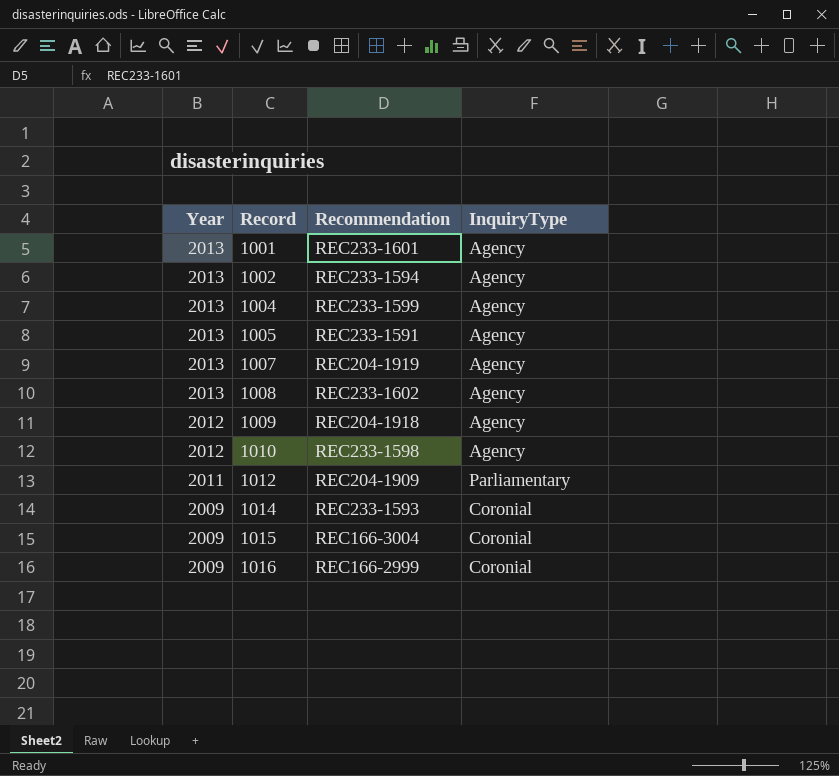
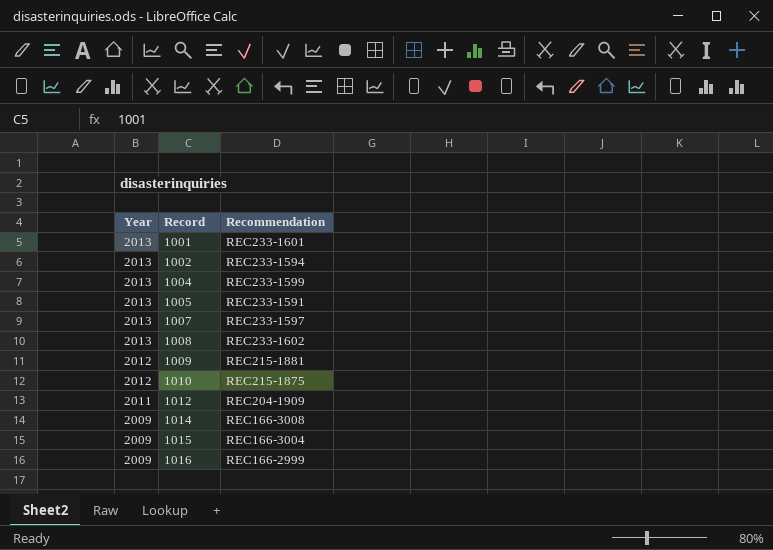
column InquiryType | position: 4 -> none
1007 | Recommendation: REC204-1919 -> REC233-1597
1009 | Recommendation: REC204-1918 -> REC215-1881
1010 | Recommendation: REC233-1598 -> REC215-1875
1014 | Recommendation: REC233-1593 -> REC166-3008

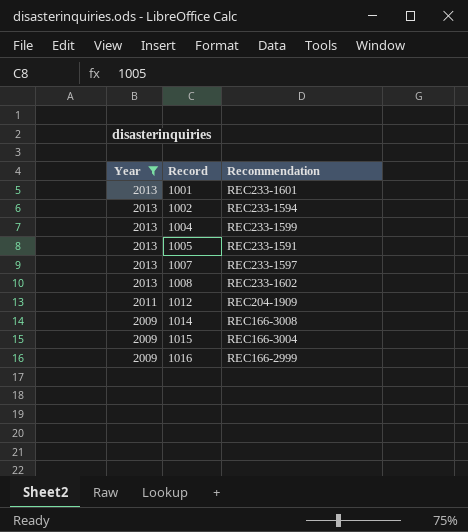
filter: none -> Year != 2012

